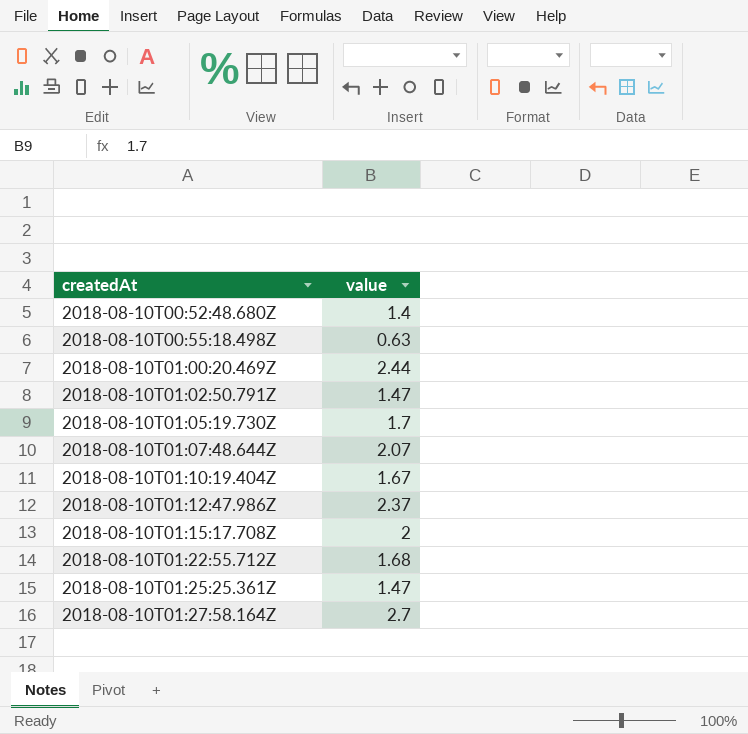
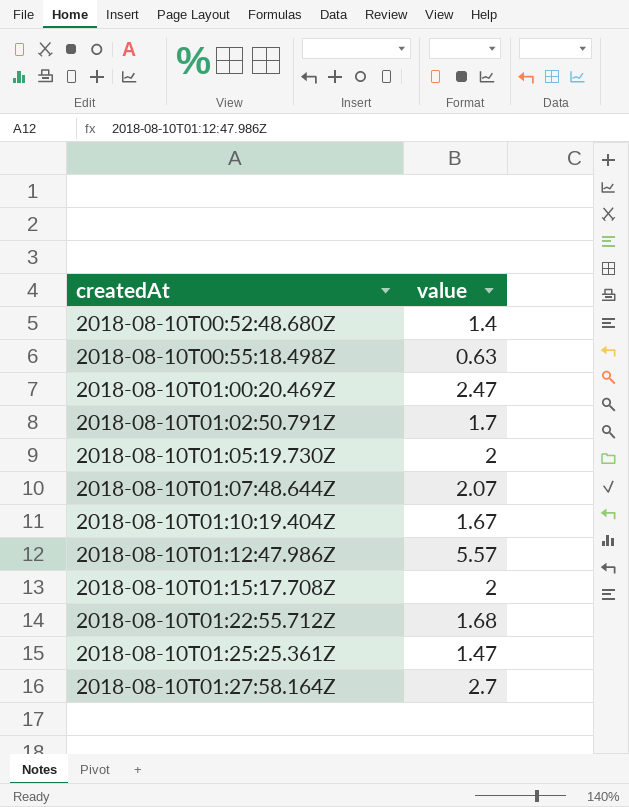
2018-08-10T01:00:20.469Z | value: 2.44 -> 2.47
2018-08-10T01:02:50.791Z | value: 1.47 -> 1.7
2018-08-10T01:05:19.730Z | value: 1.7 -> 2
2018-08-10T01:12:47.986Z | value: 2.37 -> 5.57

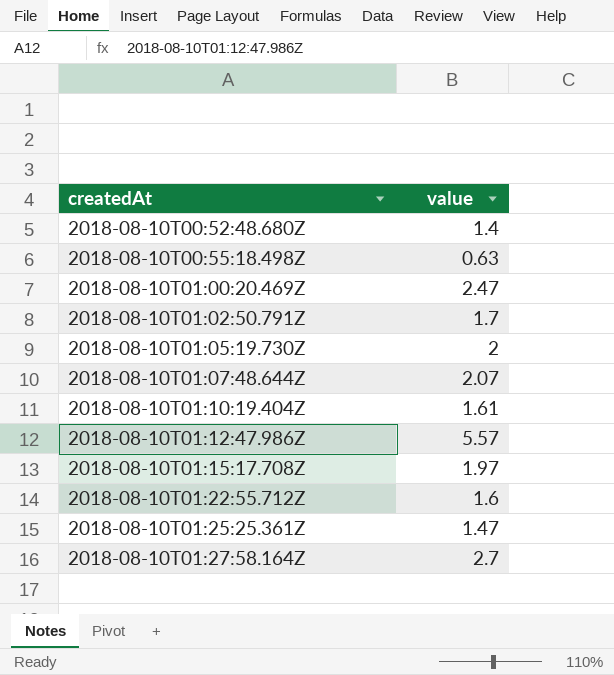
2018-08-10T01:10:19.404Z | value: 1.67 -> 1.61
2018-08-10T01:15:17.708Z | value: 2 -> 1.97
2018-08-10T01:22:55.712Z | value: 1.68 -> 1.6

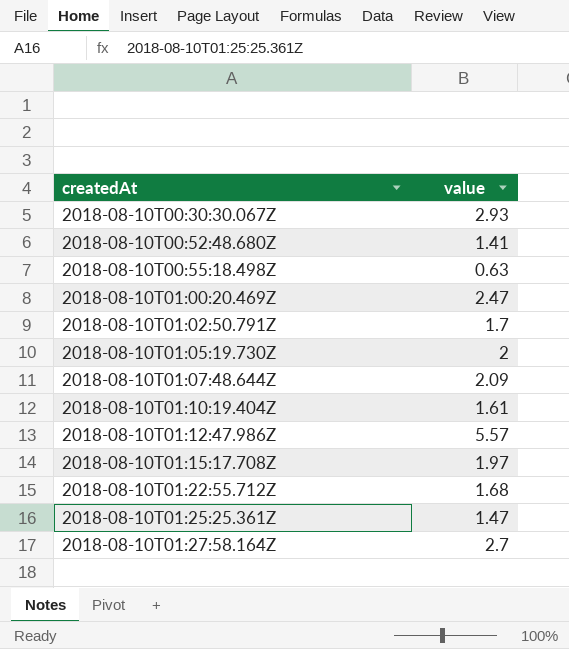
row 2018-08-10T00:30:30.067Z: none -> 2.93
2018-08-10T00:52:48.680Z | value: 1.4 -> 1.41
2018-08-10T01:07:48.644Z | value: 2.07 -> 2.09
2018-08-10T01:22:55.712Z | value: 1.6 -> 1.68

